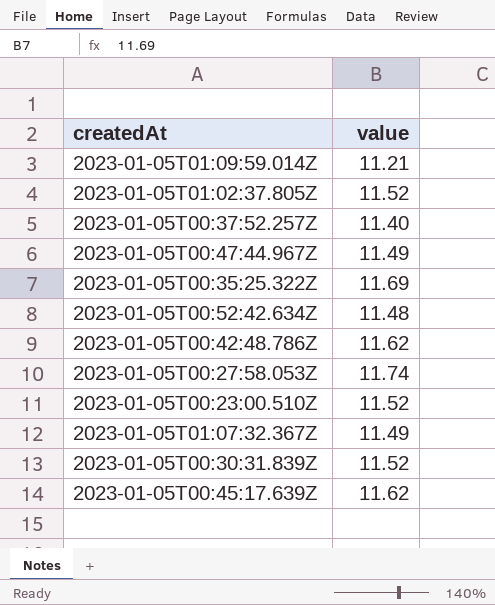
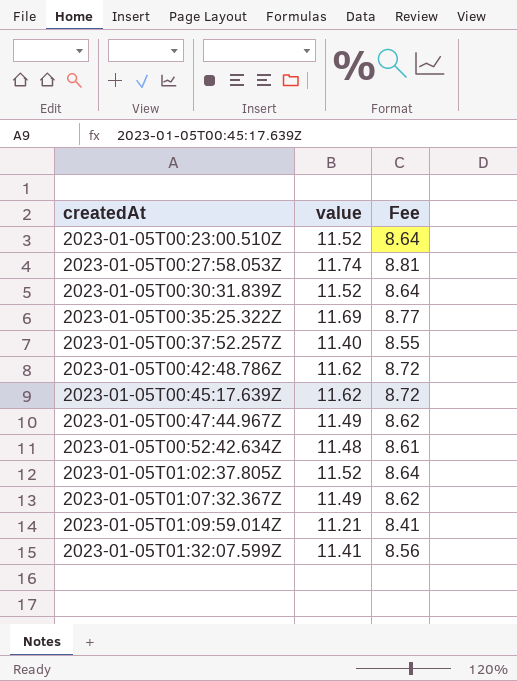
row order: none -> createdAt ascending
column Fee | formula: none -> [value] * 0.75
row 2023-01-05T01:32:07.599Z: none -> 11.41 | 8.56

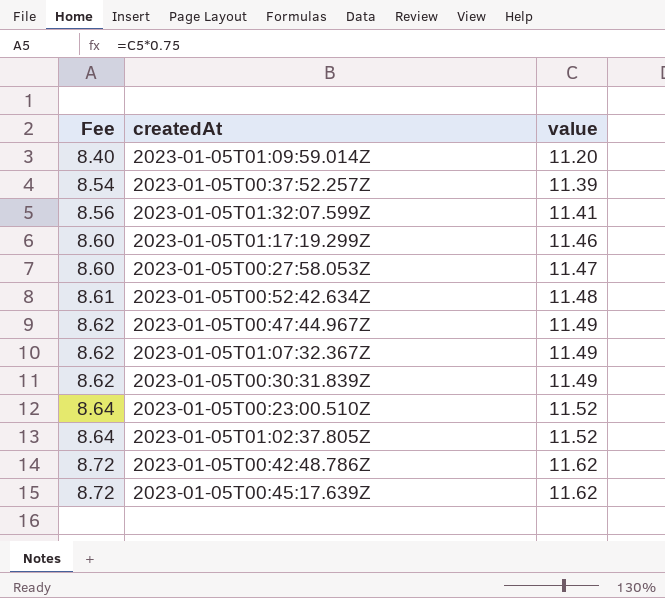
row order: createdAt ascending -> Fee ascending
column Fee | position: 3 -> 1
row 2023-01-05T00:35:25.322Z: 11.69 | 8.77 -> none
2023-01-05T01:09:59.014Z | Fee: 8.41 -> 8.40
2023-01-05T01:09:59.014Z | value: 11.21 -> 11.20
2023-01-05T00:37:52.257Z | Fee: 8.55 -> 8.54
2023-01-05T00:37:52.257Z | value: 11.40 -> 11.39
row 2023-01-05T01:17:19.299Z: none -> 8.60 | 11.46
2023-01-05T00:27:58.053Z | Fee: 8.81 -> 8.60
2023-01-05T00:27:58.053Z | value: 11.74 -> 11.47
2023-01-05T00:30:31.839Z | Fee: 8.64 -> 8.62
2023-01-05T00:30:31.839Z | value: 11.52 -> 11.49

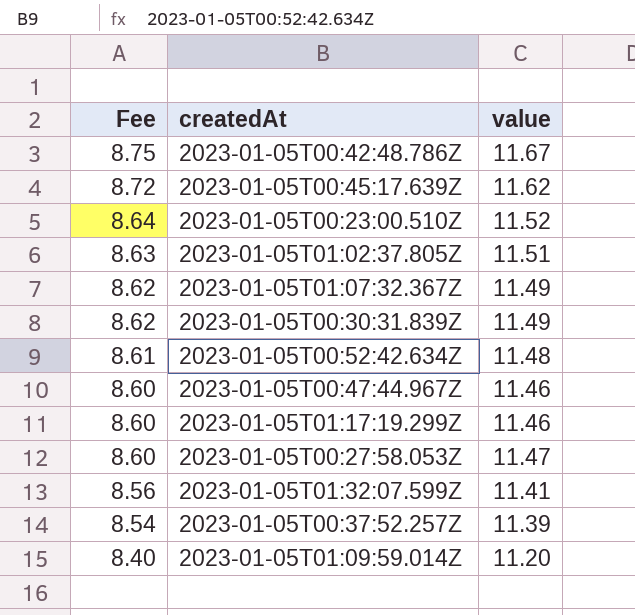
row order: Fee ascending -> Fee descending
2023-01-05T00:42:48.786Z | Fee: 8.72 -> 8.75
2023-01-05T00:42:48.786Z | value: 11.62 -> 11.67
2023-01-05T01:02:37.805Z | Fee: 8.64 -> 8.63
2023-01-05T01:02:37.805Z | value: 11.52 -> 11.51
2023-01-05T00:47:44.967Z | Fee: 8.62 -> 8.60
2023-01-05T00:47:44.967Z | value: 11.49 -> 11.46

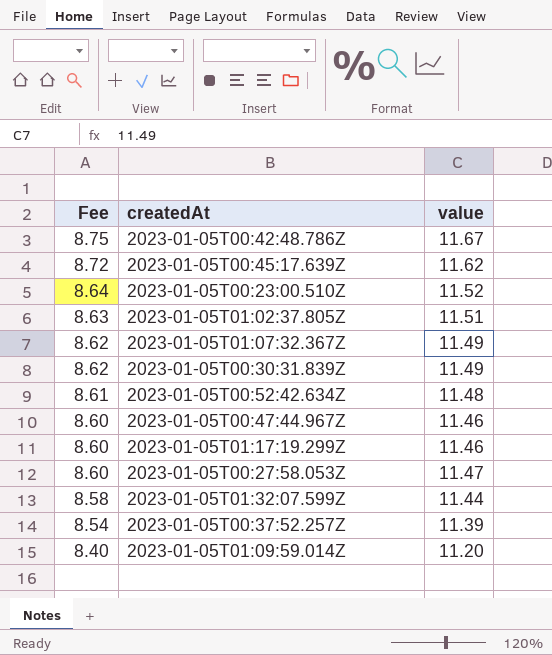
2023-01-05T01:32:07.599Z | Fee: 8.56 -> 8.58
2023-01-05T01:32:07.599Z | value: 11.41 -> 11.44

